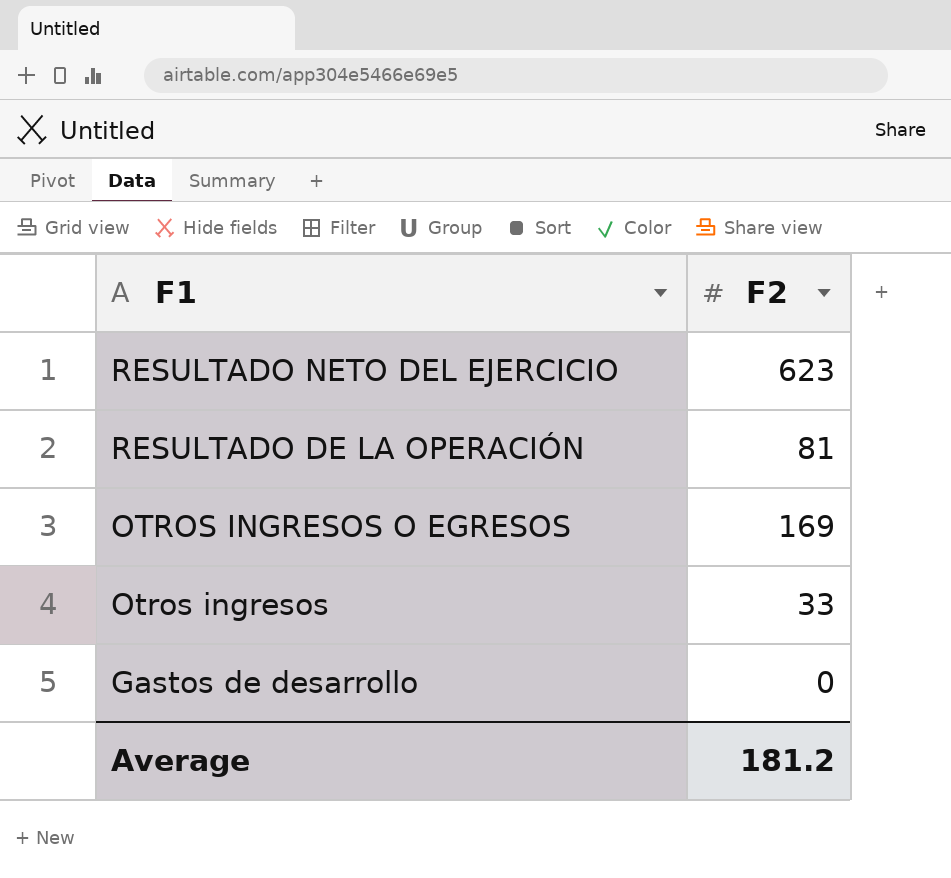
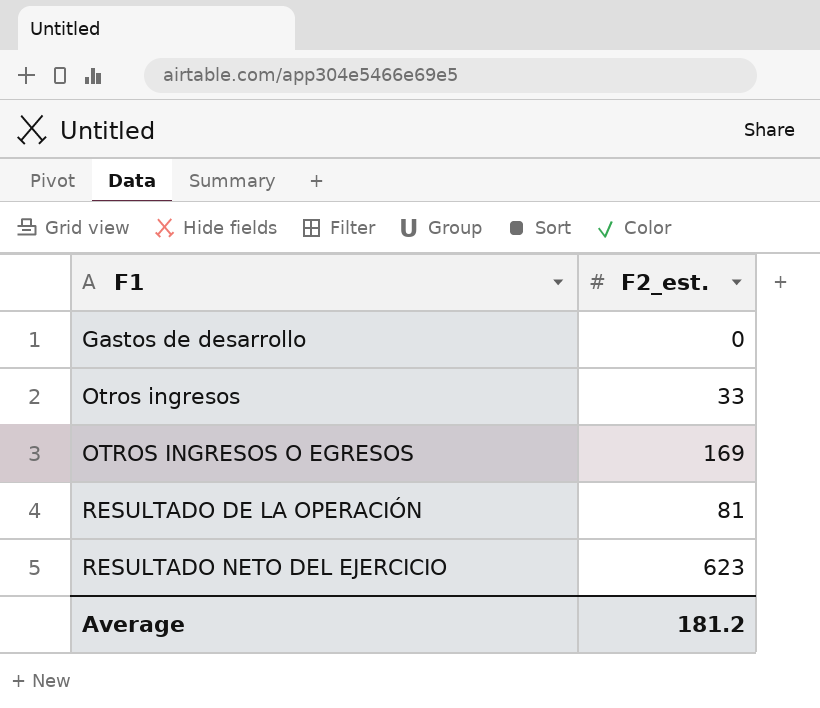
row order: F1 descending -> F1 ascending
column name: F2 -> F2_est.

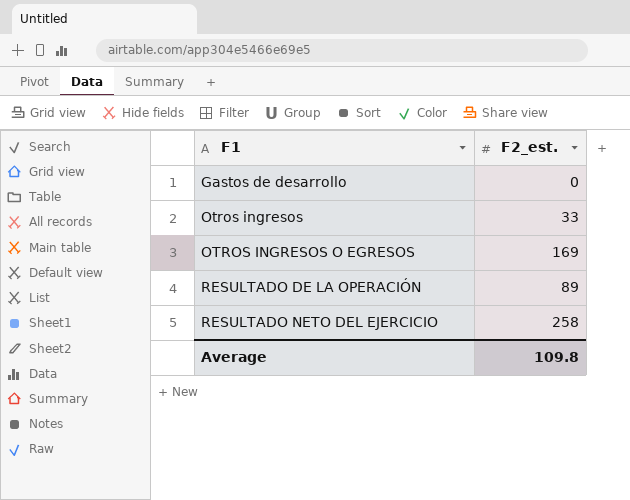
RESULTADO DE LA OPERACIÓN | F2_est.: 81 -> 89
RESULTADO NETO DEL EJERCICIO | F2_est.: 623 -> 258
Average | F2_est.: 181.2 -> 109.8

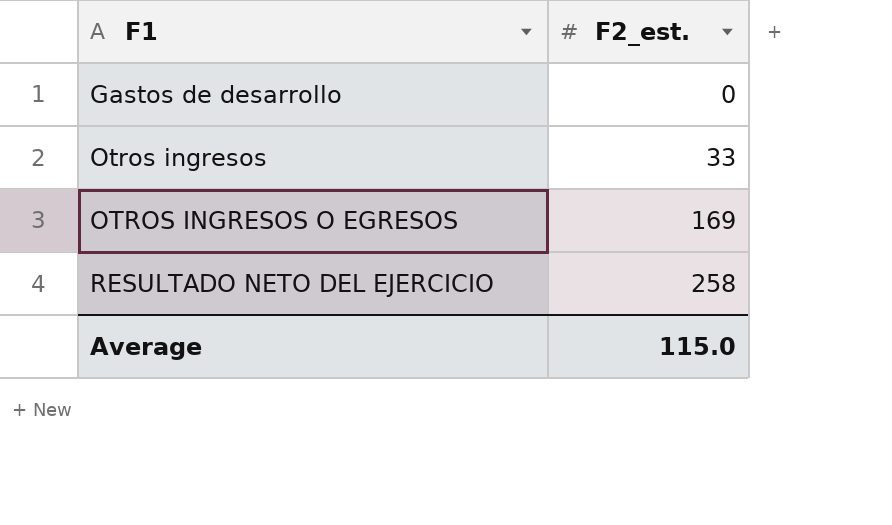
row RESULTADO DE LA OPERACIÓN: 89 -> none
Average | F2_est.: 109.8 -> 115.0

